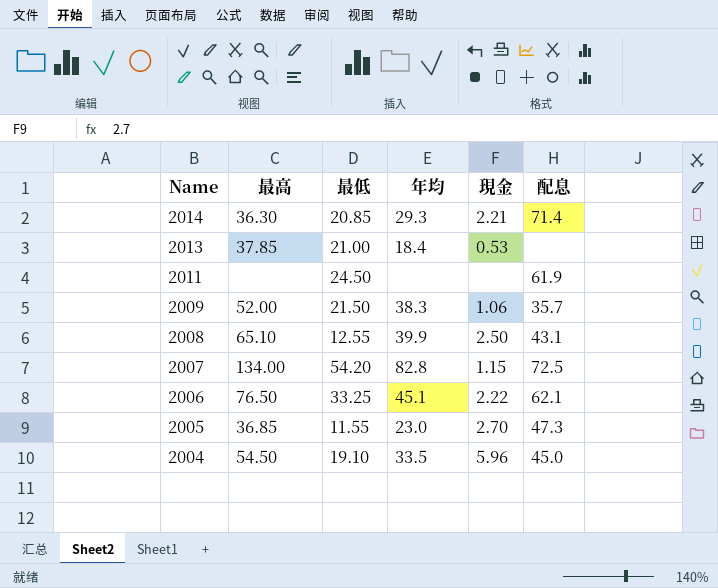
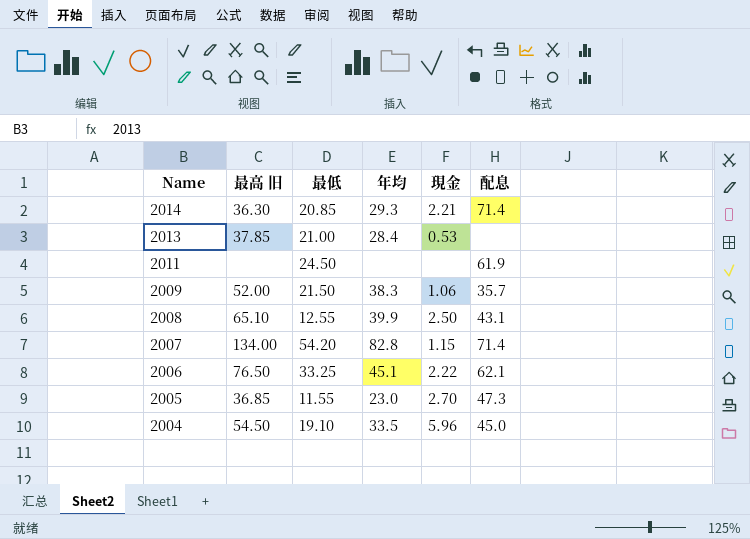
column name: 最高 -> 最高 旧
2013 | 年均: 18.4 -> 28.4
2007 | 配息: 72.5 -> 71.4

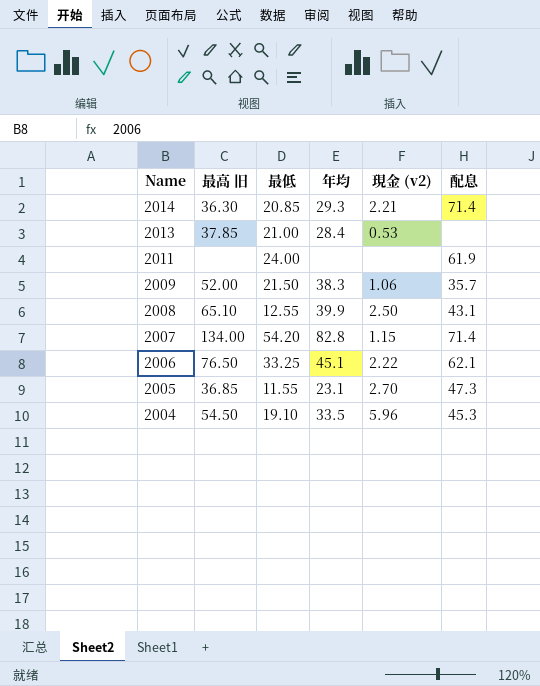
column name: 現金 -> 現金 (v2)
2011 | 最低: 24.50 -> 24.00
2005 | 年均: 23.0 -> 23.1
2004 | 配息: 45.0 -> 45.3

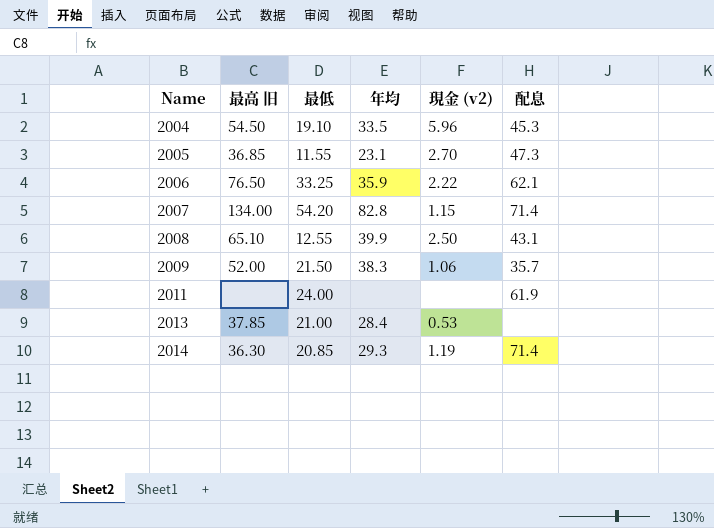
row order: Name descending -> Name ascending
2006 | 年均: 45.1 -> 35.9
2014 | 現金 (v2): 2.21 -> 1.19

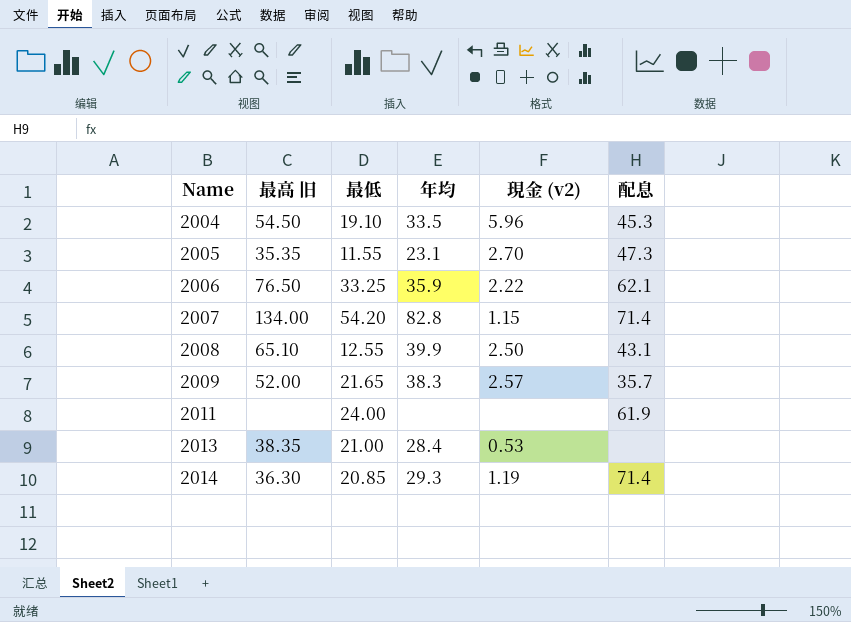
2005 | 最高 旧: 36.85 -> 35.35
2009 | 最低: 21.50 -> 21.65
2009 | 現金 (v2): 1.06 -> 2.57
2013 | 最高 旧: 37.85 -> 38.35

